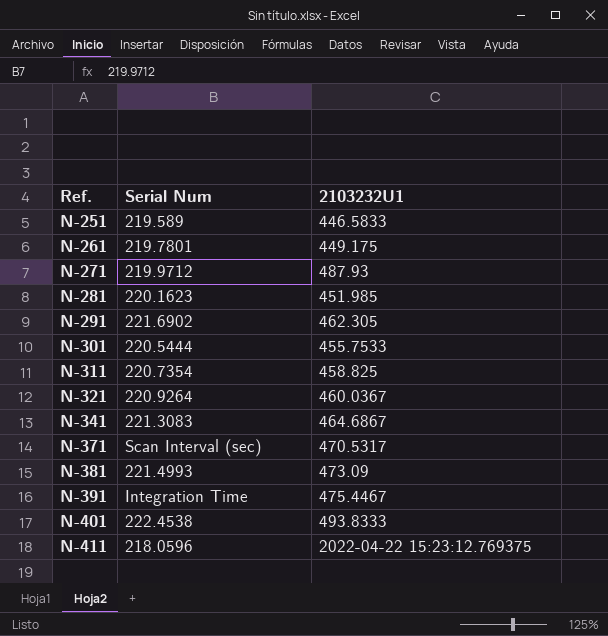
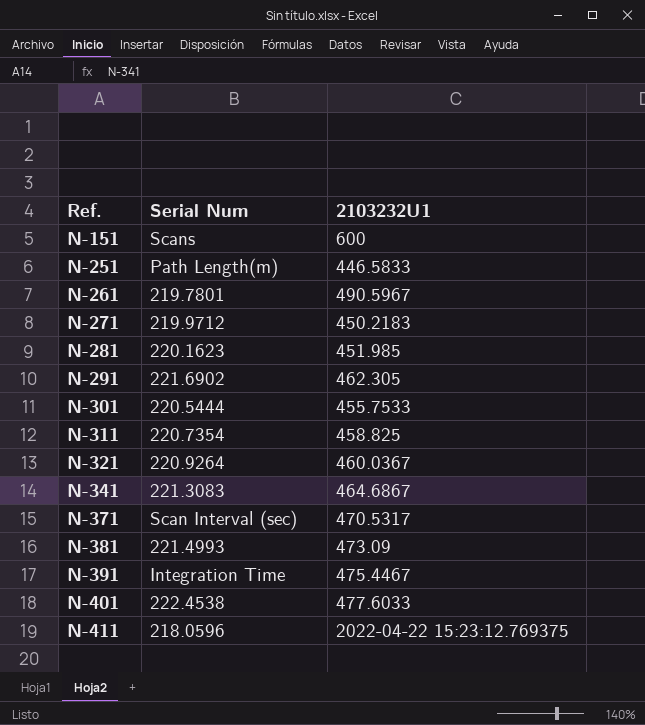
row N-151: none -> Scans | 600
N-251 | Serial Num: 219.589 -> Path Length(m)
N-261 | 2103232U1: 449.175 -> 490.5967
N-271 | 2103232U1: 487.93 -> 450.2183
N-401 | 2103232U1: 493.8333 -> 477.6033

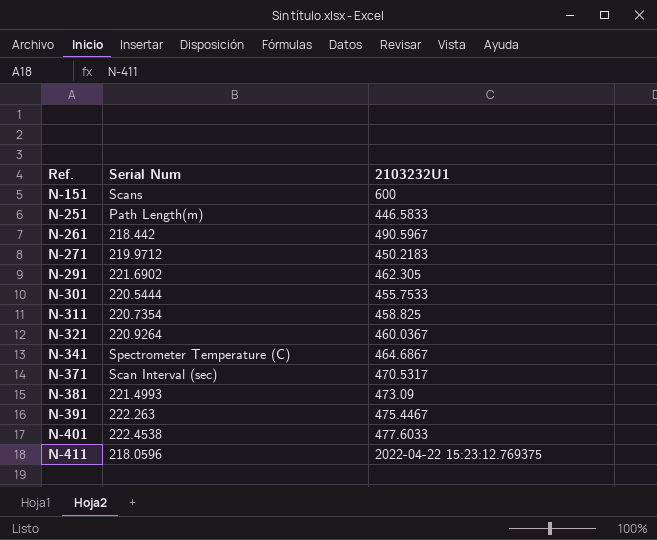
row N-281: 220.1623 | 451.985 -> none
N-261 | Serial Num: 219.7801 -> 218.442
N-341 | Serial Num: 221.3083 -> Spectrometer Temperature (C)
N-391 | Serial Num: Integration Time -> 222.263

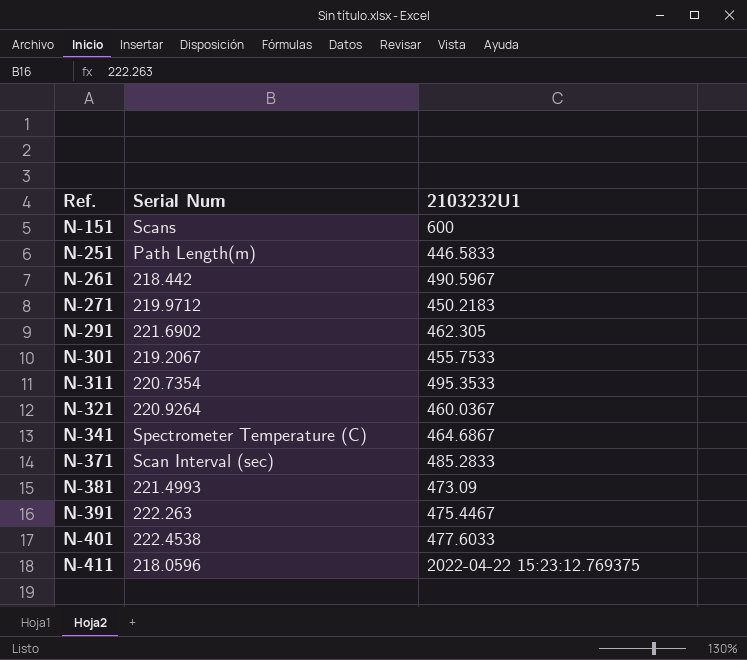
N-301 | Serial Num: 220.5444 -> 219.2067
N-311 | 2103232U1: 458.825 -> 495.3533
N-371 | 2103232U1: 470.5317 -> 485.2833

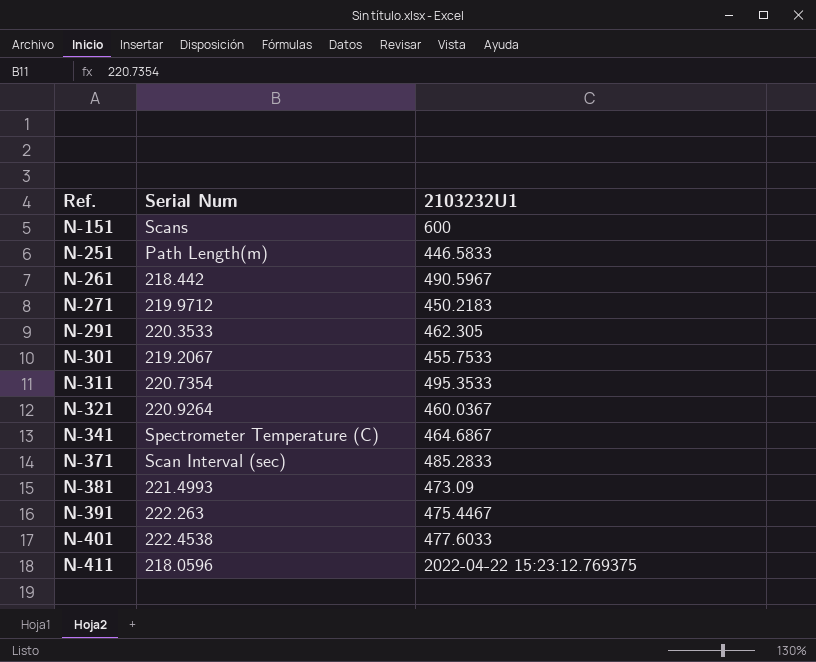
N-291 | Serial Num: 221.6902 -> 220.3533

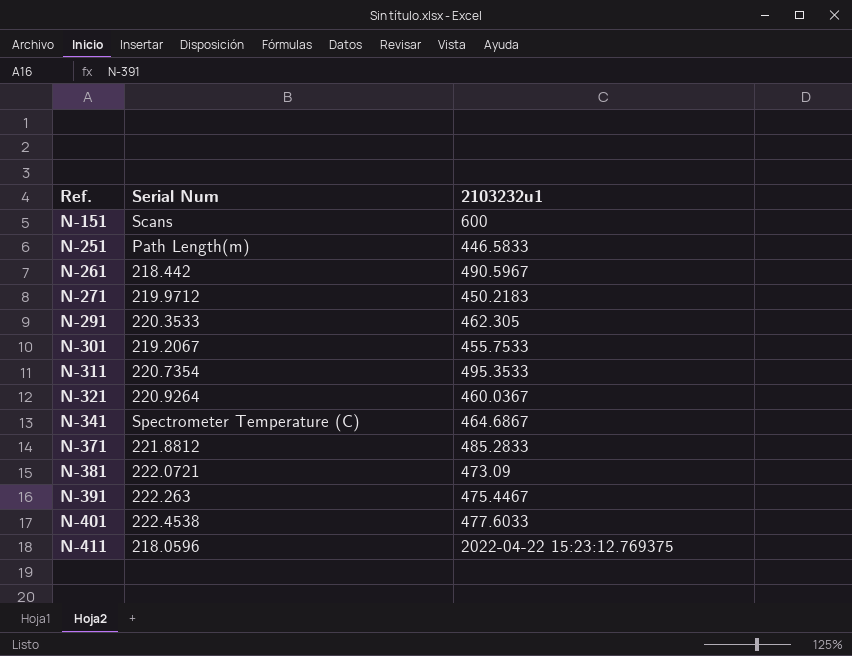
column name: 2103232U1 -> 2103232u1
N-371 | Serial Num: Scan Interval (sec) -> 221.8812
N-381 | Serial Num: 221.4993 -> 222.0721

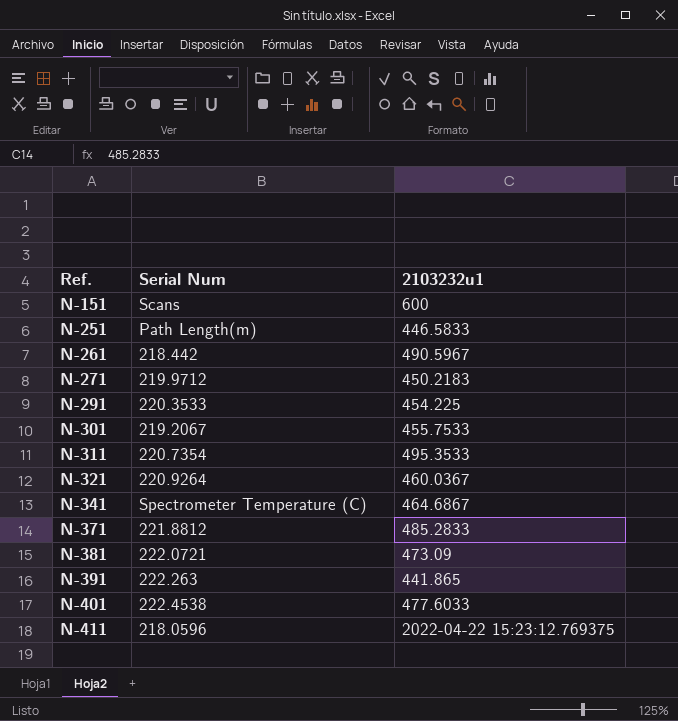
N-291 | 2103232u1: 462.305 -> 454.225
N-391 | 2103232u1: 475.4467 -> 441.865

